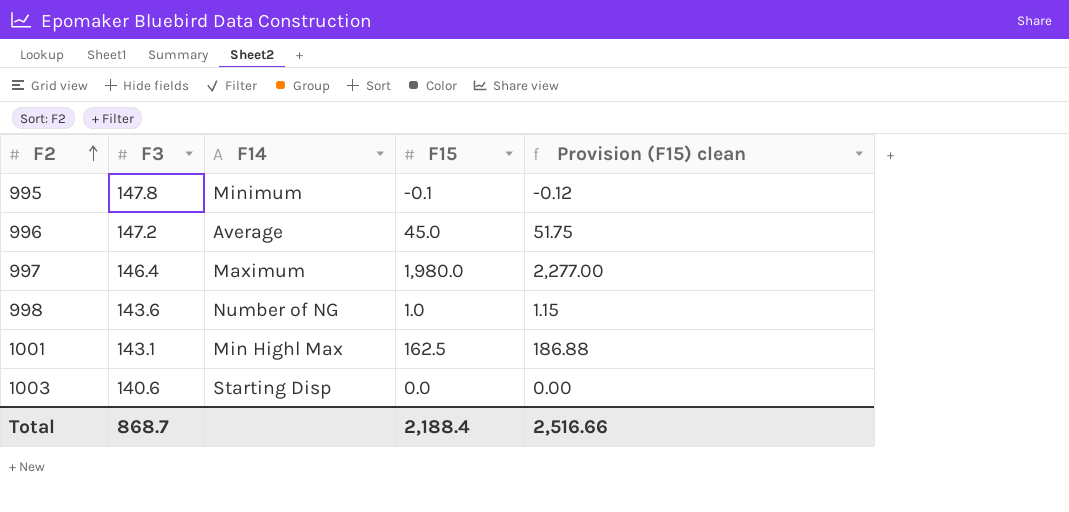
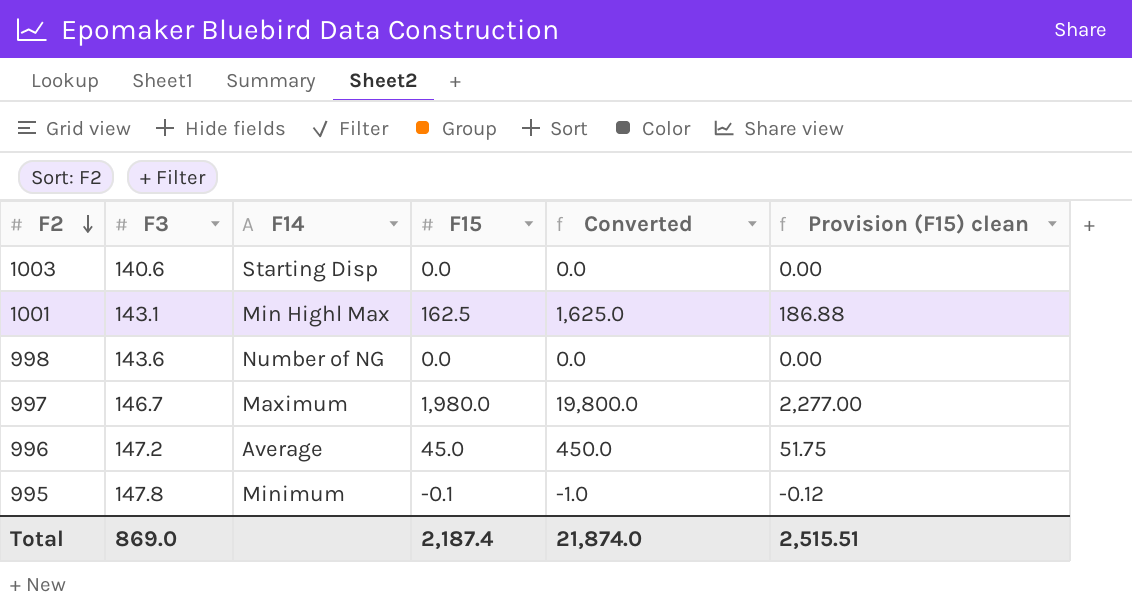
row order: F2 ascending -> F2 descending
column Converted | formula: none -> [F15] * 10
998 | F15: 1.0 -> 0.0
998 | Provision (F15) clean: 1.15 -> 0.00
997 | F3: 146.4 -> 146.7
Total | F3: 868.7 -> 869.0
Total | F15: 2,188.4 -> 2,187.4
Total | Provision (F15) clean: 2,516.66 -> 2,515.51

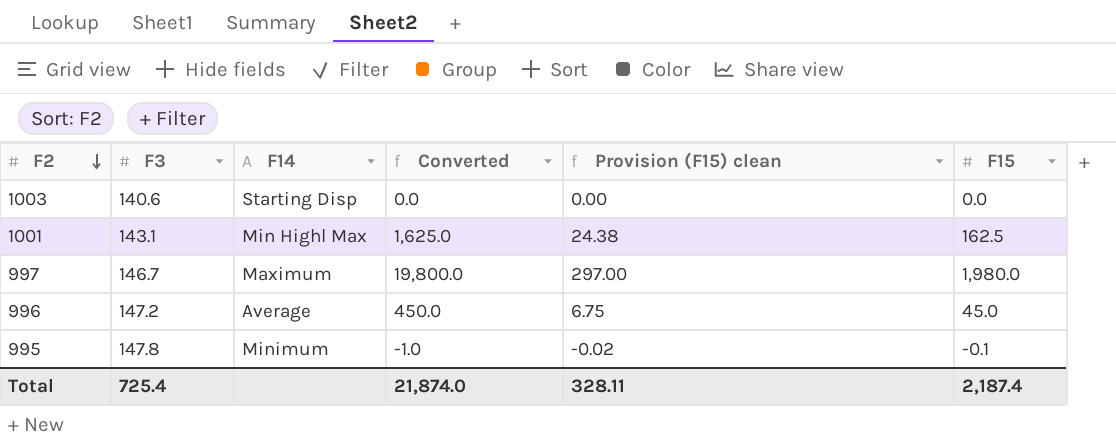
column Provision (F15) clean | formula: [F15] * 1.15 -> [F15] * 0.15
column F15 | position: 4 -> 6
row 998: 143.6 | Number of NG | 0.0 | 0.0 | 0.00 -> none
Total | F3: 869.0 -> 725.4
Total | Provision (F15) clean: 2,515.51 -> 328.11

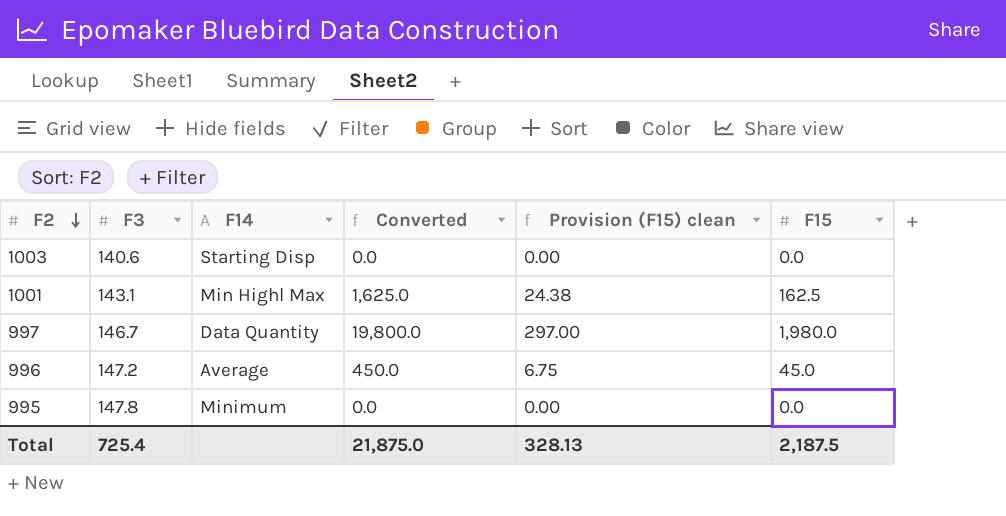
997 | F14: Maximum -> Data Quantity
995 | Converted: -1.0 -> 0.0
995 | Provision (F15) clean: -0.02 -> 0.00
995 | F15: -0.1 -> 0.0
Total | Converted: 21,874.0 -> 21,875.0
Total | Provision (F15) clean: 328.11 -> 328.13
Total | F15: 2,187.4 -> 2,187.5

